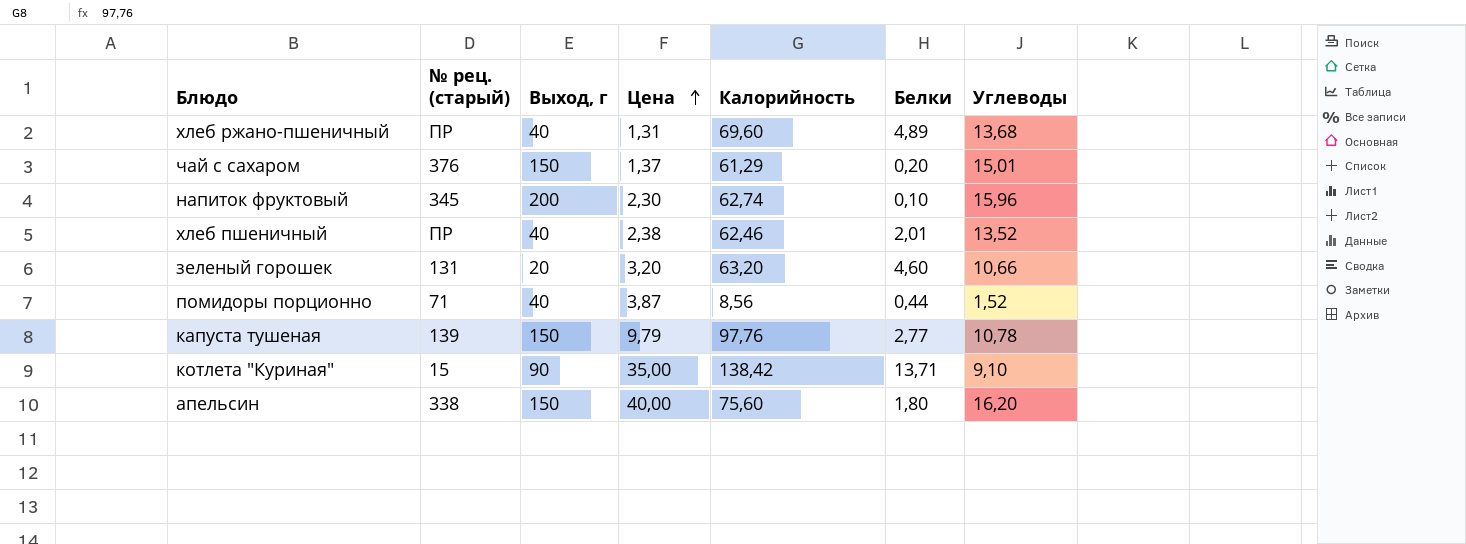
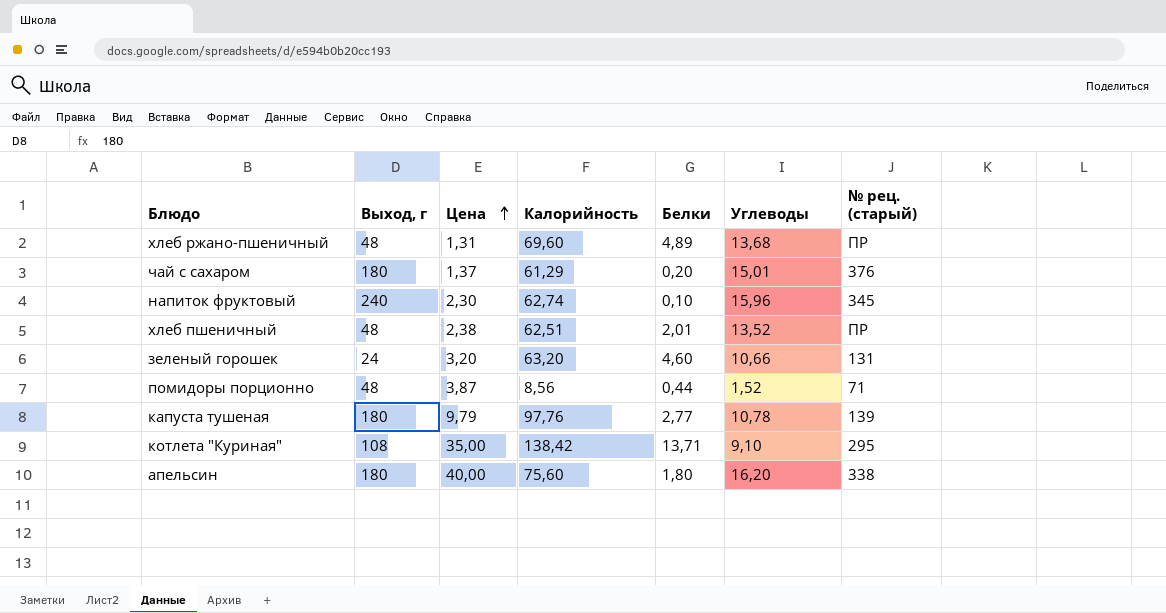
column № рец. (старый) | position: 2 -> 7
хлеб ржано-пшеничный | Выход, г: 40 -> 48
чай с сахаром | Выход, г: 150 -> 180
напиток фруктовый | Выход, г: 200 -> 240
хлеб пшеничный | Выход, г: 40 -> 48
хлеб пшеничный | Калорийность: 62,46 -> 62,51
зеленый горошек | Выход, г: 20 -> 24
помидоры порционно | Выход, г: 40 -> 48
капуста тушеная | Выход, г: 150 -> 180
котлета "Куриная" | Выход, г: 90 -> 108
котлета "Куриная" | № рец. (старый): 15 -> 295
апельсин | Выход, г: 150 -> 180

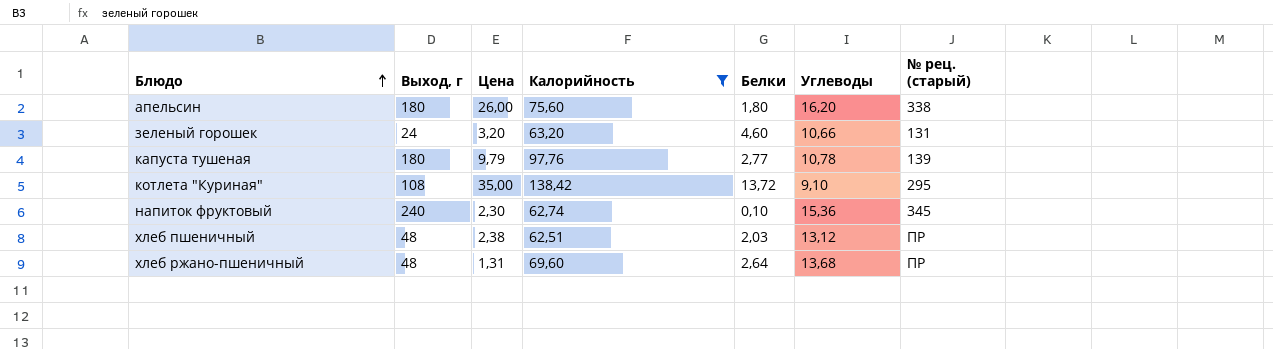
filter: none -> Калорийность >= 62,51
row order: Цена ascending -> Блюдо ascending
апельсин | Цена: 40,00 -> 26,00
котлета "Куриная" | Белки: 13,71 -> 13,72
напиток фруктовый | Углеводы: 15,96 -> 15,36
хлеб пшеничный | Белки: 2,01 -> 2,03
хлеб пшеничный | Углеводы: 13,52 -> 13,12
хлеб ржано-пшеничный | Белки: 4,89 -> 2,64

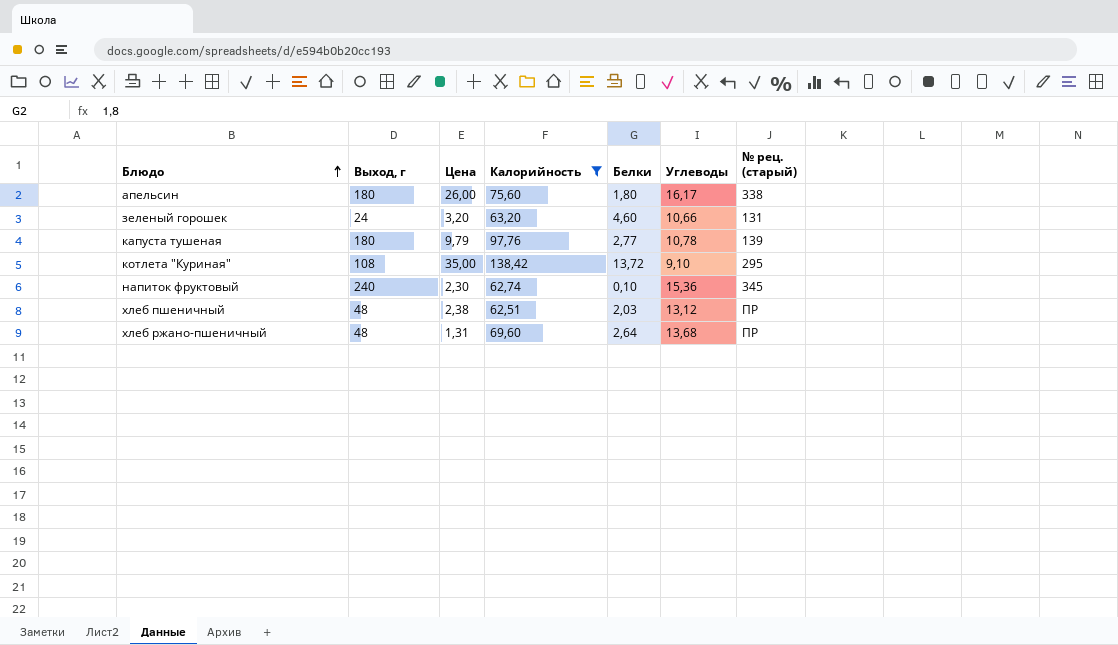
апельсин | Углеводы: 16,20 -> 16,17

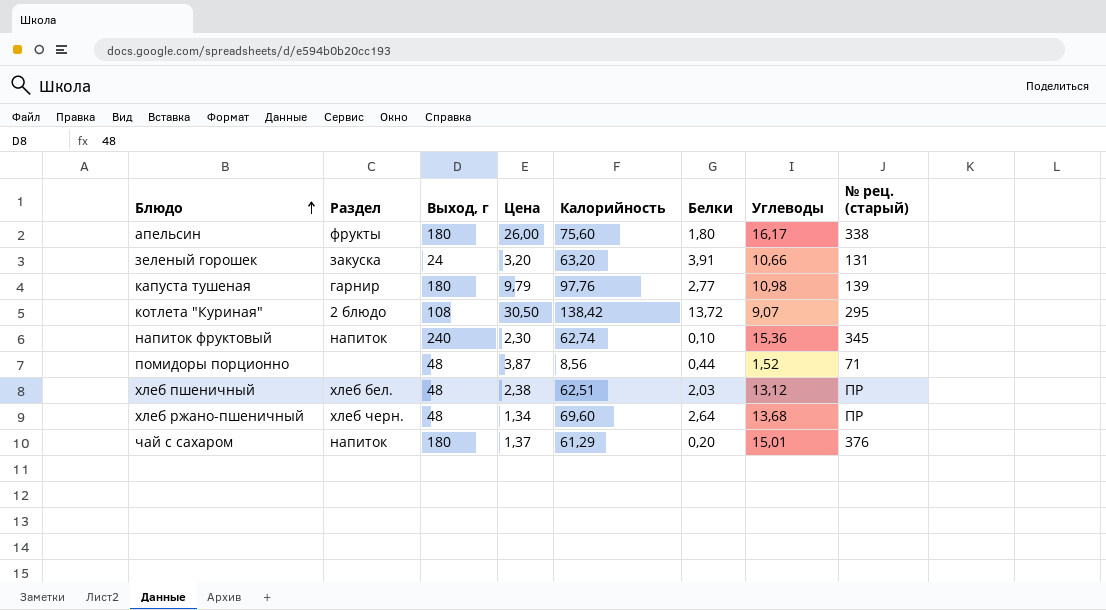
filter: Калорийность >= 62,51 -> none
column Раздел | position: none -> 2
зеленый горошек | Белки: 4,60 -> 3,91
капуста тушеная | Углеводы: 10,78 -> 10,98
котлета "Куриная" | Цена: 35,00 -> 30,50
котлета "Куриная" | Углеводы: 9,10 -> 9,07
хлеб ржано-пшеничный | Цена: 1,31 -> 1,34

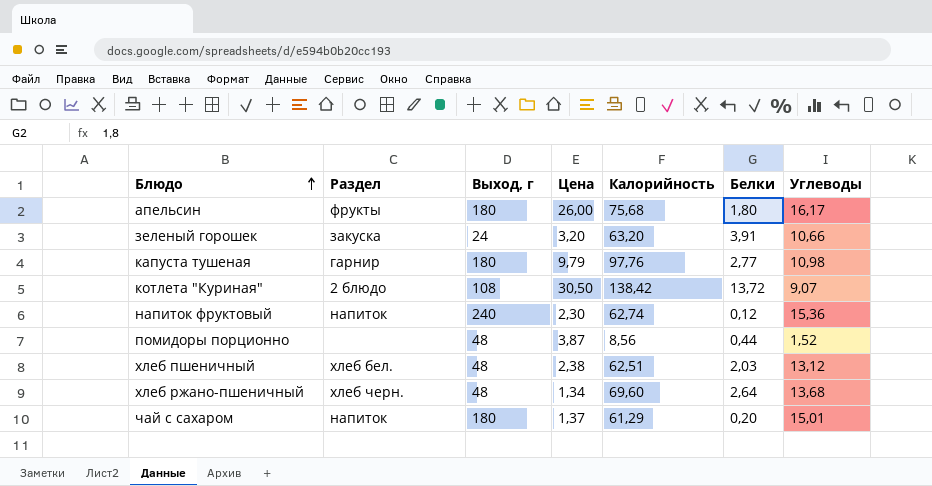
column № рец. (старый) | position: 8 -> none
апельсин | Калорийность: 75,60 -> 75,68
напиток фруктовый | Белки: 0,10 -> 0,12

